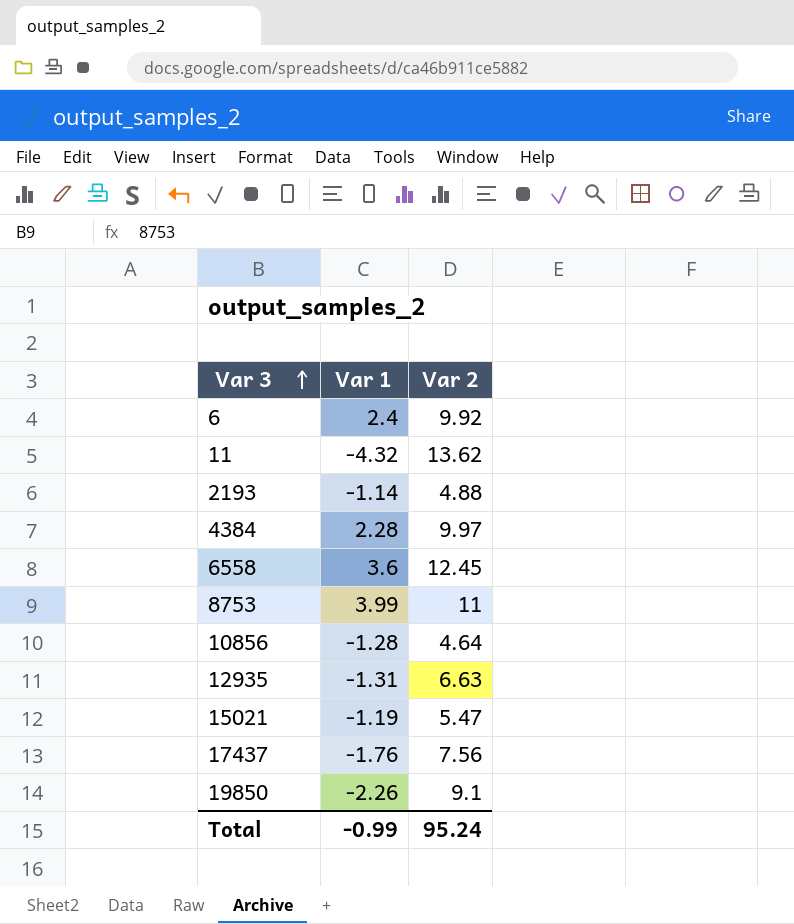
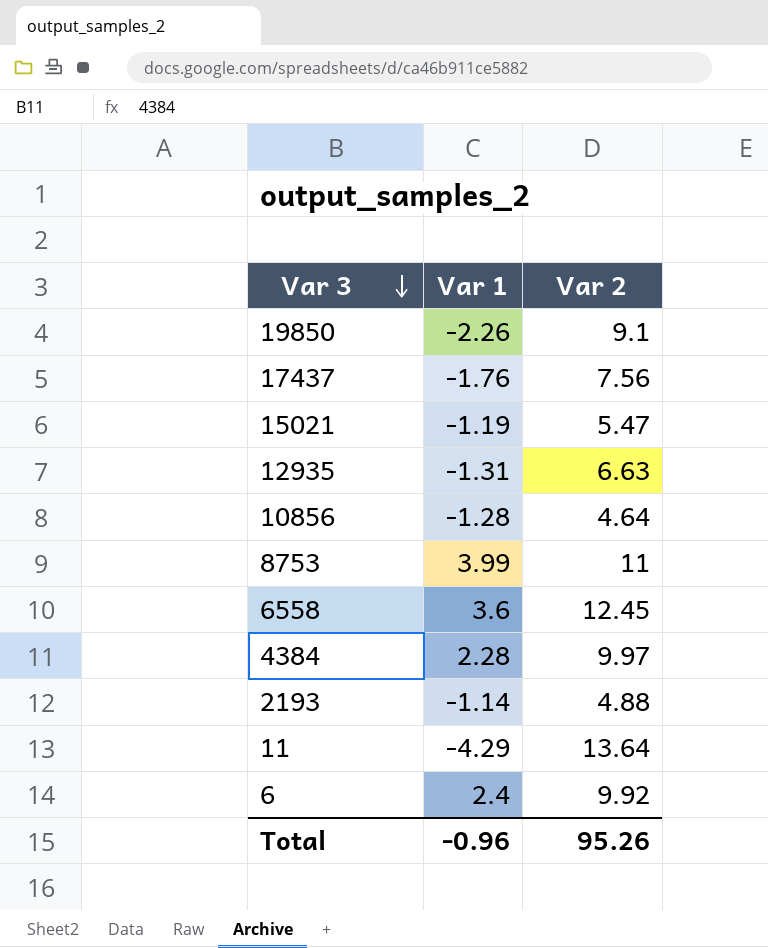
row order: Var 3 ascending -> Var 3 descending
11 | Var 1: -4.32 -> -4.29
11 | Var 2: 13.62 -> 13.64
Total | Var 1: -0.99 -> -0.96
Total | Var 2: 95.24 -> 95.26

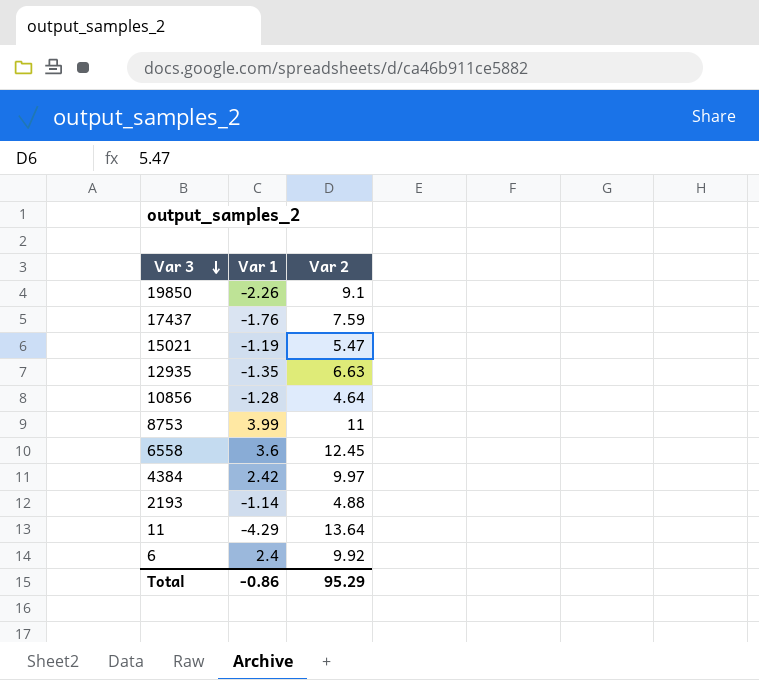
17437 | Var 2: 7.56 -> 7.59
12935 | Var 1: -1.31 -> -1.35
4384 | Var 1: 2.28 -> 2.42
Total | Var 1: -0.96 -> -0.86
Total | Var 2: 95.26 -> 95.29

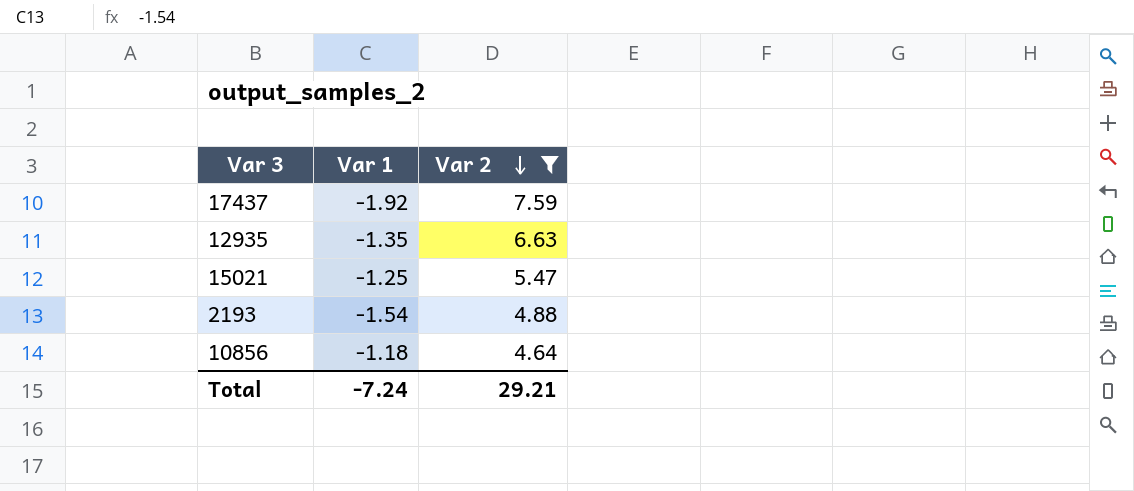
filter: none -> Var 2 <= 7.59
row order: Var 3 descending -> Var 2 descending
17437 | Var 1: -1.76 -> -1.92
15021 | Var 1: -1.19 -> -1.25
2193 | Var 1: -1.14 -> -1.54
10856 | Var 1: -1.28 -> -1.18
Total | Var 1: -0.86 -> -7.24
Total | Var 2: 95.29 -> 29.21

